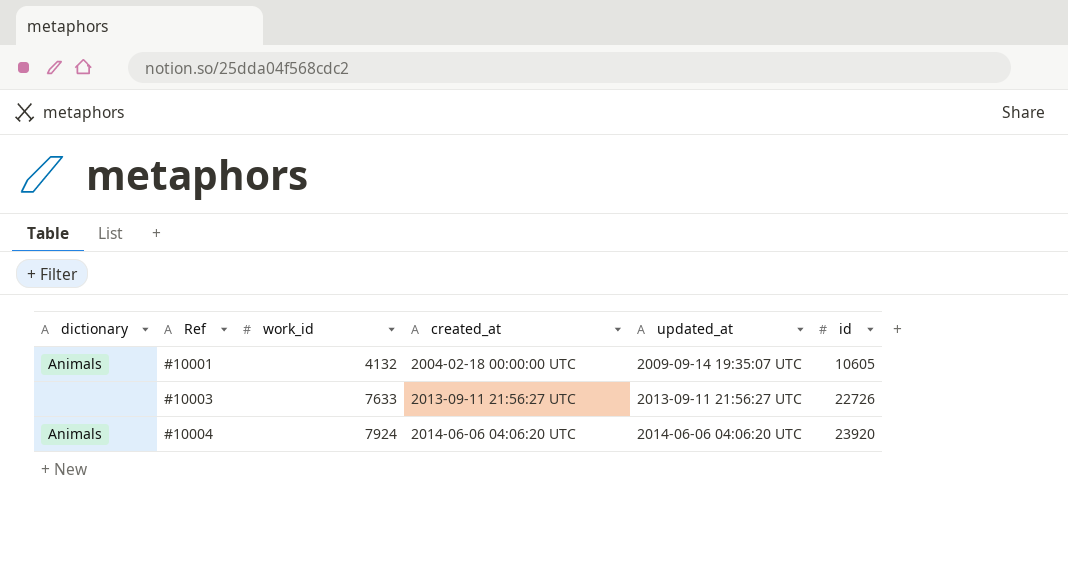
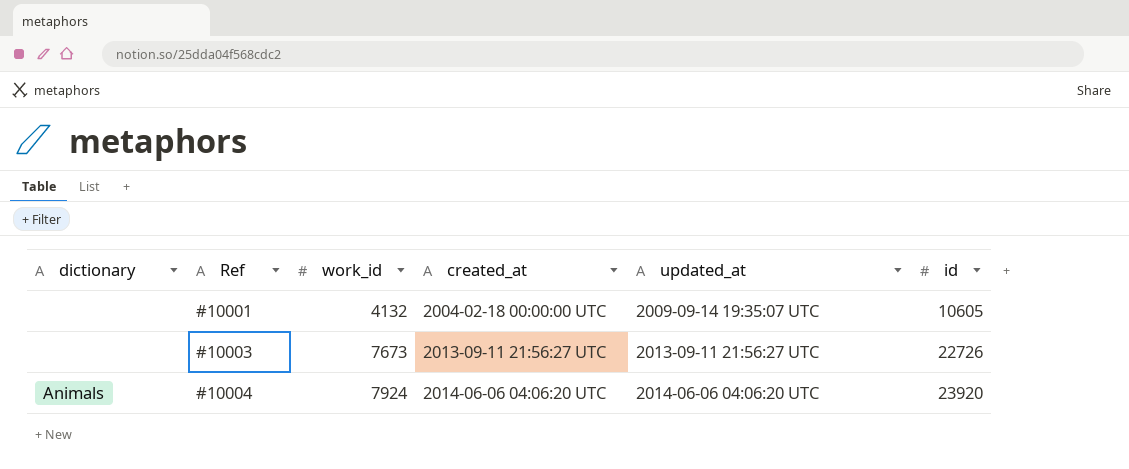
#10001 | dictionary: Animals -> none
#10003 | work_id: 7633 -> 7673

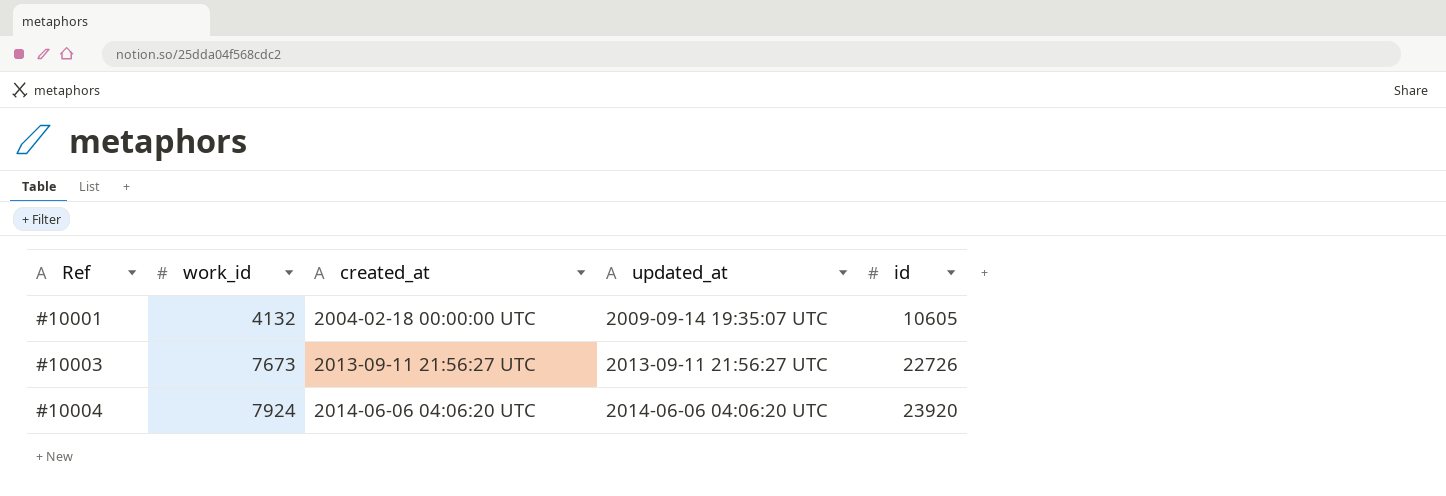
column dictionary | position: 1 -> none

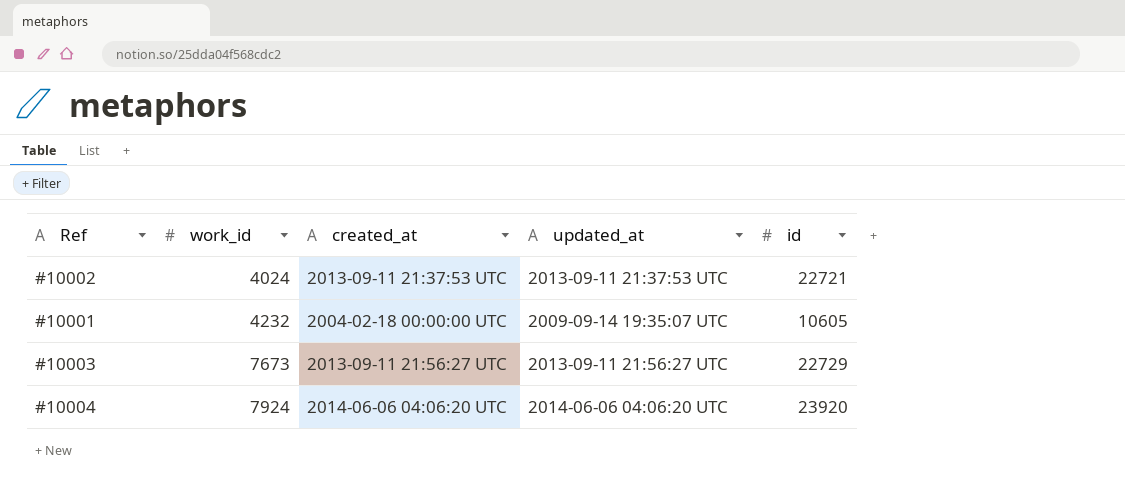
row #10002: none -> 4024 | 2013-09-11 21:37:53 UTC | 2013-09-11 21:37:53 UTC | 22721
#10001 | work_id: 4132 -> 4232
#10003 | id: 22726 -> 22729

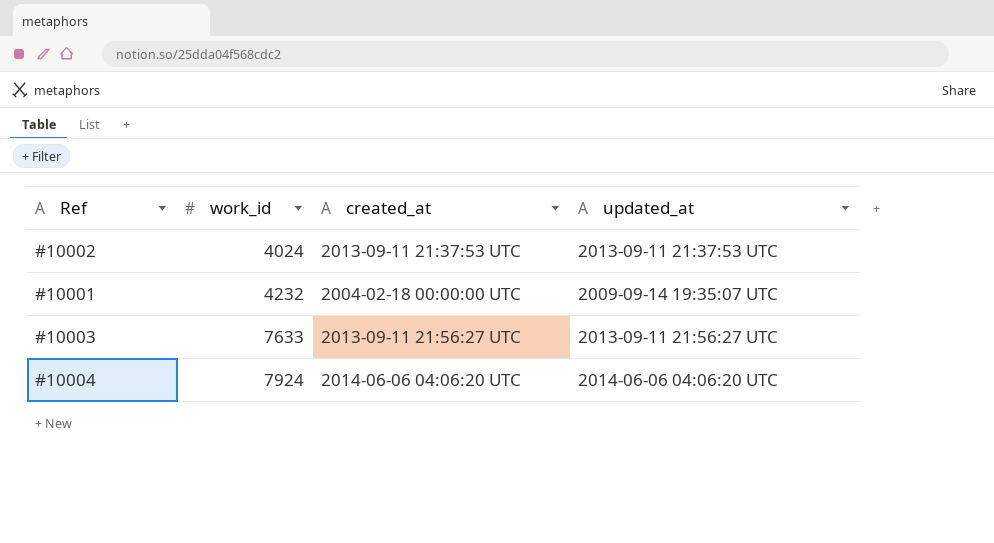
column id | position: 5 -> none
#10003 | work_id: 7673 -> 7633

